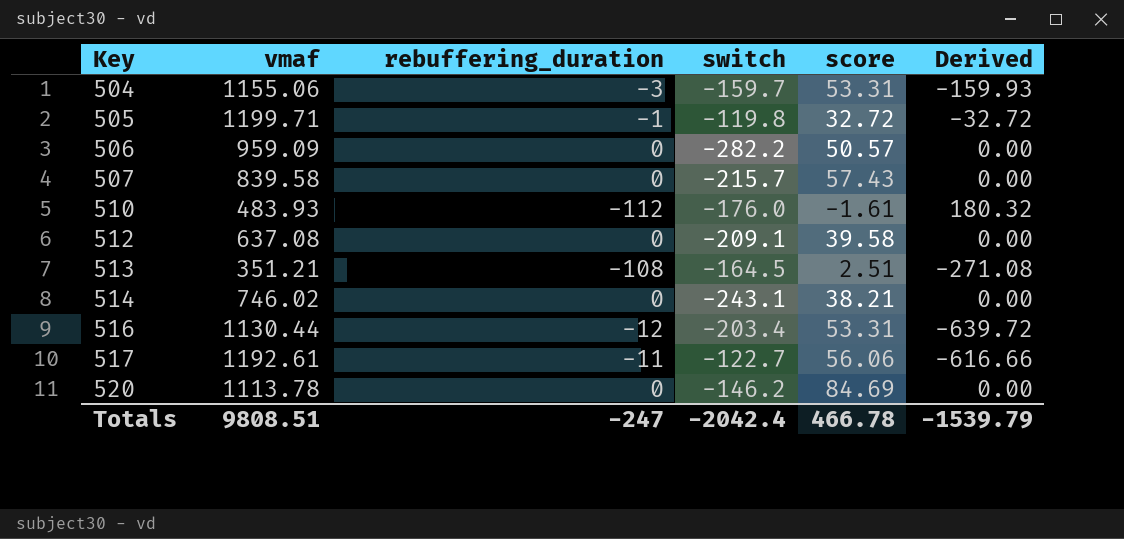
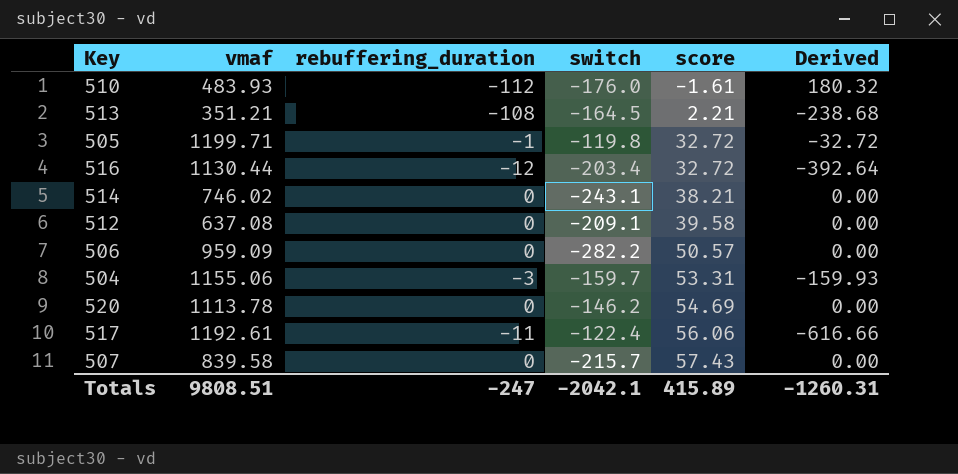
row order: Key ascending -> score ascending
513 | score: 2.51 -> 2.21
513 | Derived: -271.08 -> -238.68
516 | score: 53.31 -> 32.72
516 | Derived: -639.72 -> -392.64
520 | score: 84.69 -> 54.69
517 | switch: -122.7 -> -122.4
Totals | switch: -2042.4 -> -2042.1
Totals | score: 466.78 -> 415.89
Totals | Derived: -1539.79 -> -1260.31

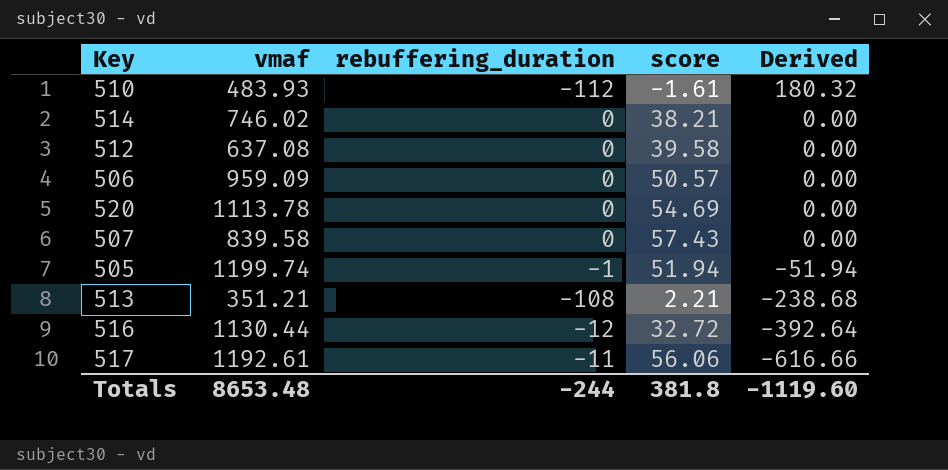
row order: score ascending -> Derived descending
column switch | position: 4 -> none
row 504: 1155.06 | -3 | -159.7 | 53.31 | -159.93 -> none
505 | vmaf: 1199.71 -> 1199.74
505 | score: 32.72 -> 51.94
505 | Derived: -32.72 -> -51.94
Totals | vmaf: 9808.51 -> 8653.48
Totals | rebuffering_duration: -247 -> -244
Totals | score: 415.89 -> 381.8
Totals | Derived: -1260.31 -> -1119.60

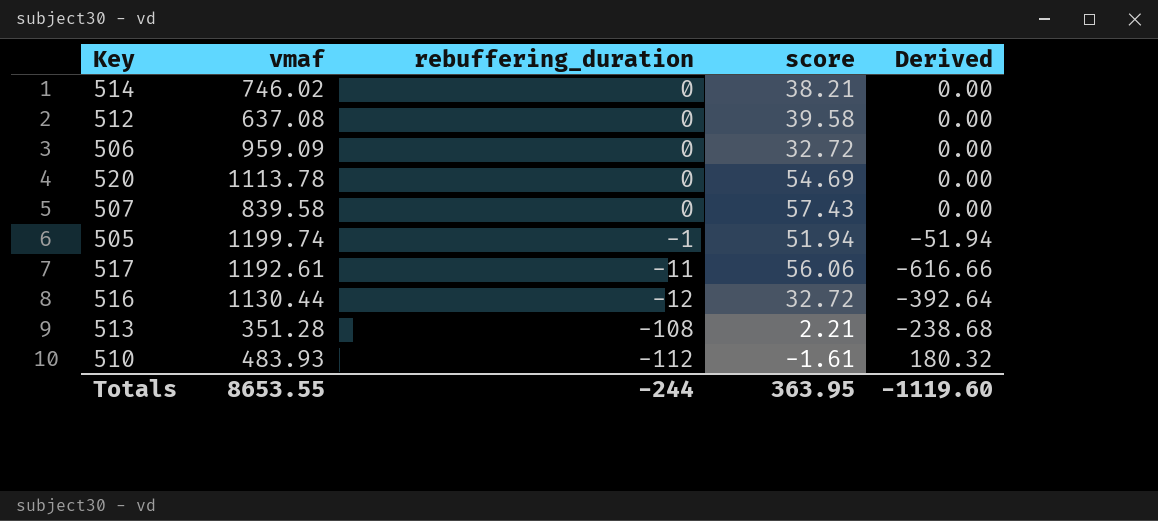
row order: Derived descending -> rebuffering_duration descending
506 | score: 50.57 -> 32.72
513 | vmaf: 351.21 -> 351.28
Totals | vmaf: 8653.48 -> 8653.55
Totals | score: 381.8 -> 363.95

